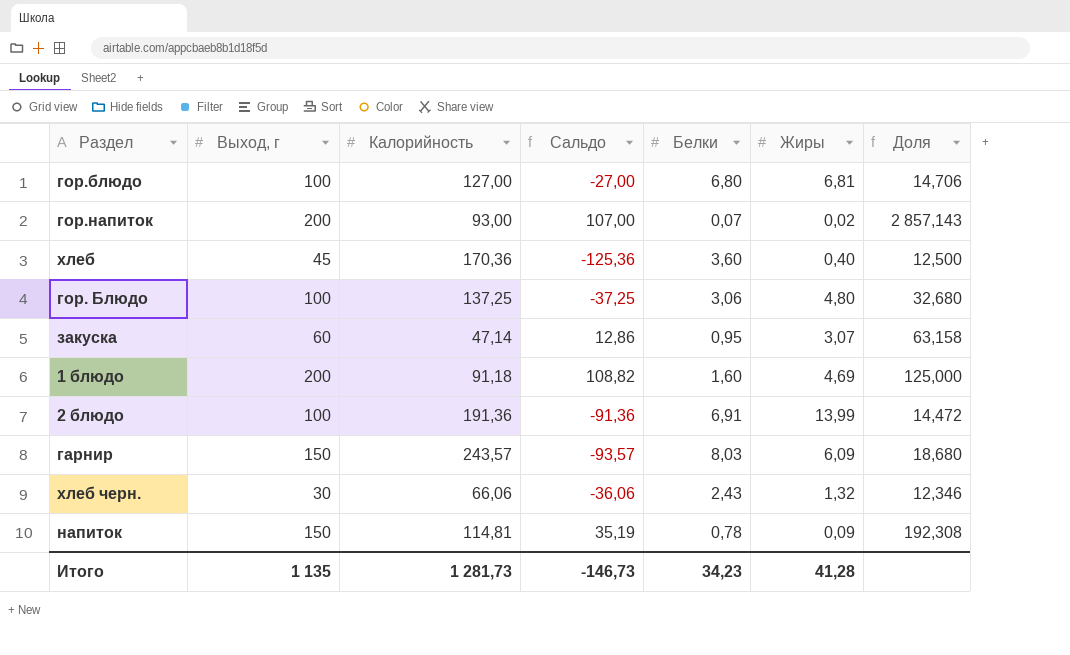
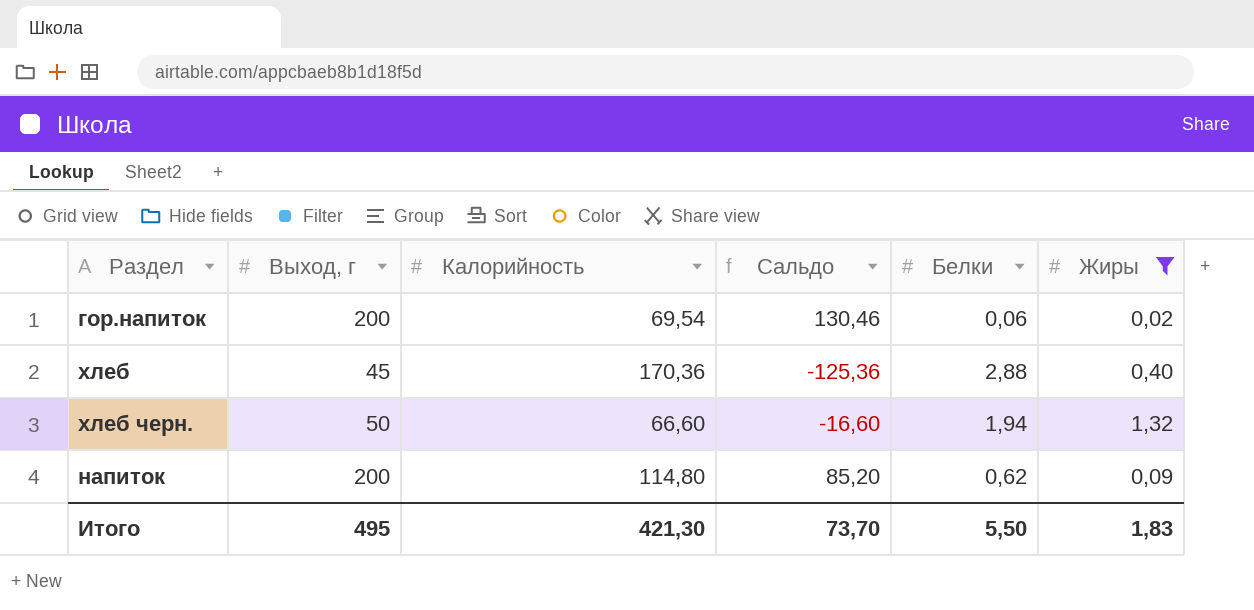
filter: none -> Жиры <= 1,32
column Доля | formula: [Выход, г] / [Белки] -> none
гор.напиток | Калорийность: 93,00 -> 69,54
гор.напиток | Сальдо: 107,00 -> 130,46
гор.напиток | Белки: 0,07 -> 0,06
хлеб | Белки: 3,60 -> 2,88
хлеб черн. | Выход, г: 30 -> 50
хлеб черн. | Калорийность: 66,06 -> 66,60
хлеб черн. | Сальдо: -36,06 -> -16,60
хлеб черн. | Белки: 2,43 -> 1,94
напиток | Выход, г: 150 -> 200
напиток | Калорийность: 114,81 -> 114,80
напиток | Сальдо: 35,19 -> 85,20
напиток | Белки: 0,78 -> 0,62
Итого | Выход, г: 1 135 -> 495
Итого | Калорийность: 1 281,73 -> 421,30
Итого | Сальдо: -146,73 -> 73,70
Итого | Белки: 34,23 -> 5,50
Итого | Жиры: 41,28 -> 1,83

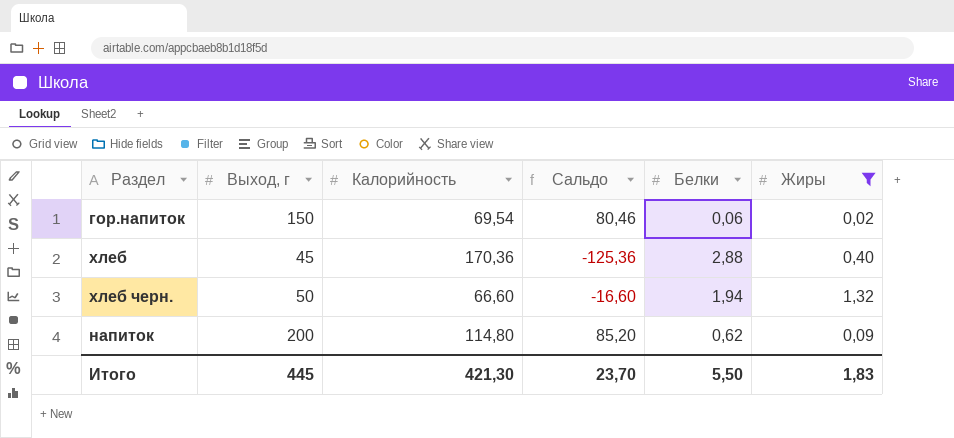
гор.напиток | Выход, г: 200 -> 150
гор.напиток | Сальдо: 130,46 -> 80,46
Итого | Выход, г: 495 -> 445
Итого | Сальдо: 73,70 -> 23,70

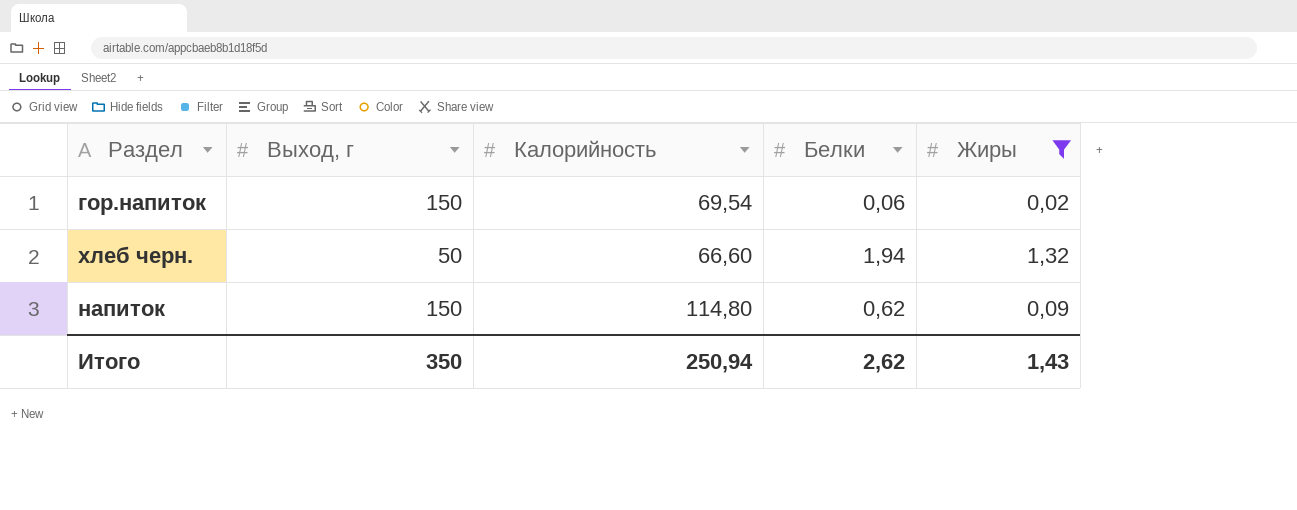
column Сальдо | formula: [Выход, г] - [Калорийность] -> none
row хлеб: 45 | 170,36 | -125,36 | 2,88 | 0,40 -> none
напиток | Выход, г: 200 -> 150
Итого | Выход, г: 445 -> 350
Итого | Калорийность: 421,30 -> 250,94
Итого | Белки: 5,50 -> 2,62
Итого | Жиры: 1,83 -> 1,43

